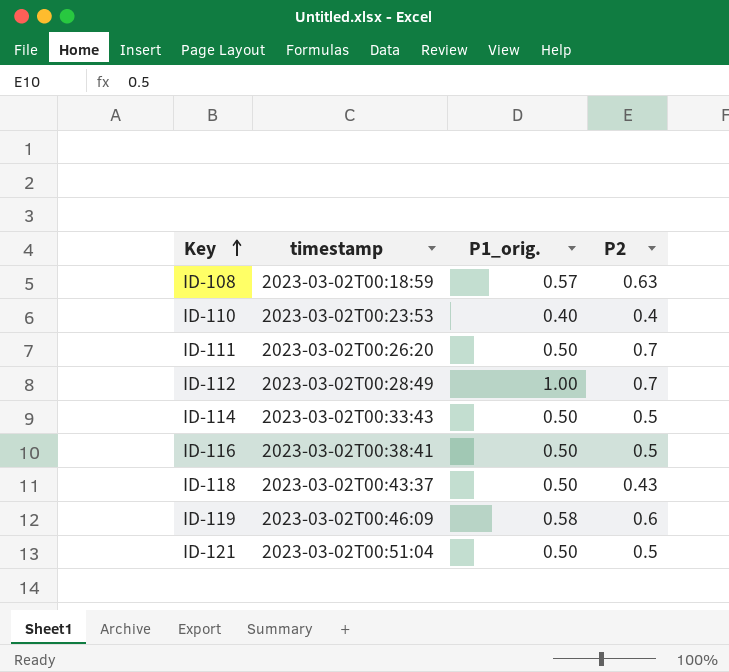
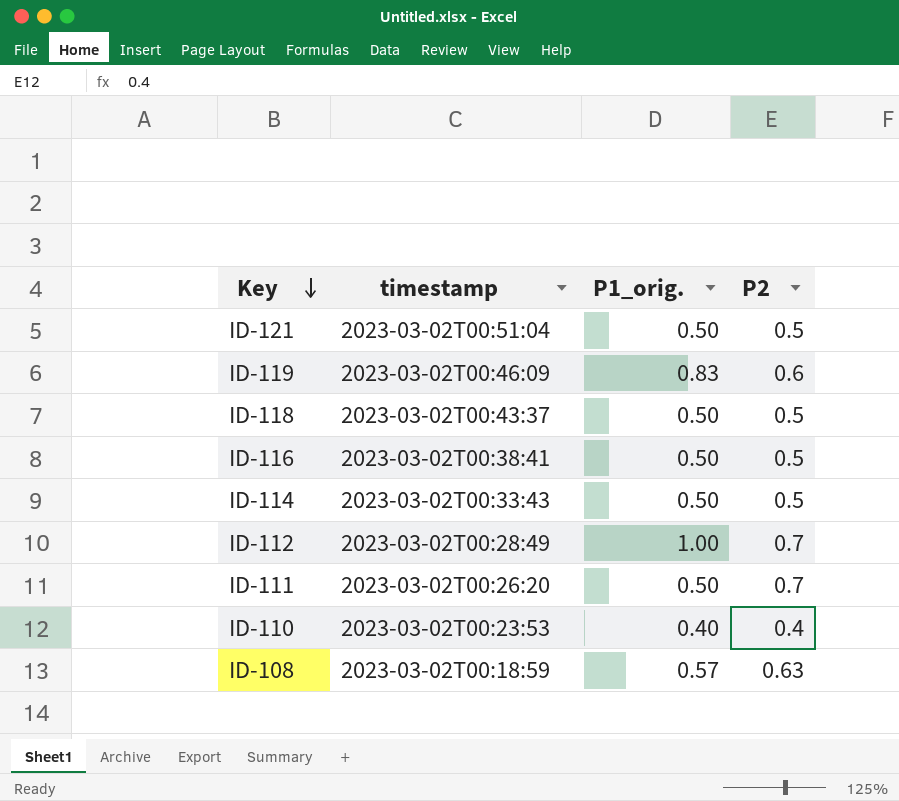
row order: Key ascending -> Key descending
ID-119 | P1_orig.: 0.58 -> 0.83
ID-118 | P2: 0.43 -> 0.5

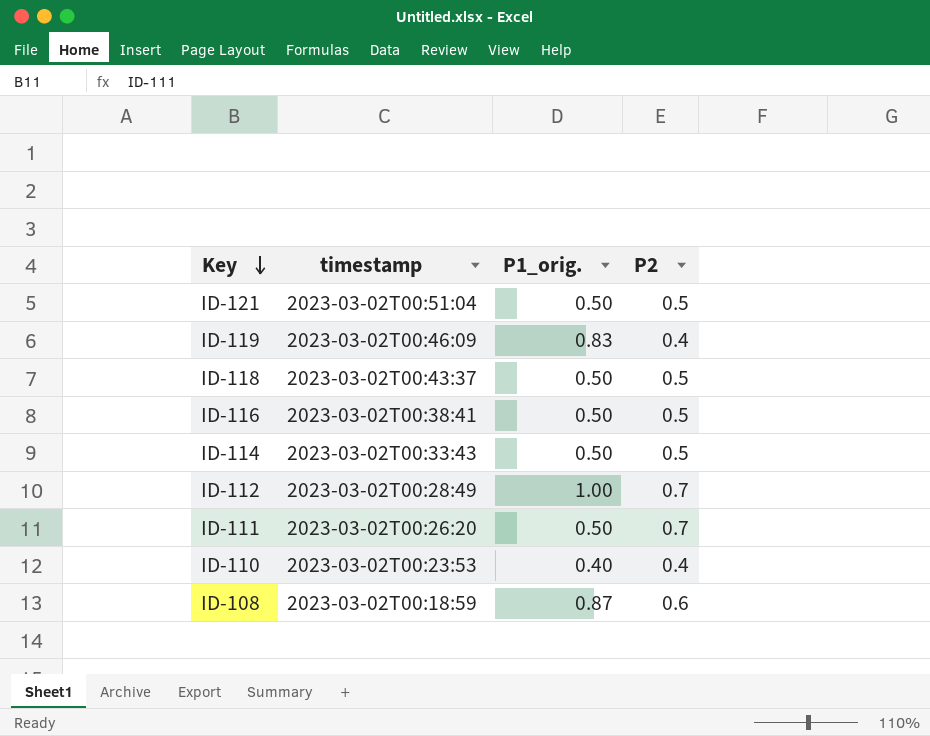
ID-119 | P2: 0.6 -> 0.4
ID-108 | P1_orig.: 0.57 -> 0.87
ID-108 | P2: 0.63 -> 0.6

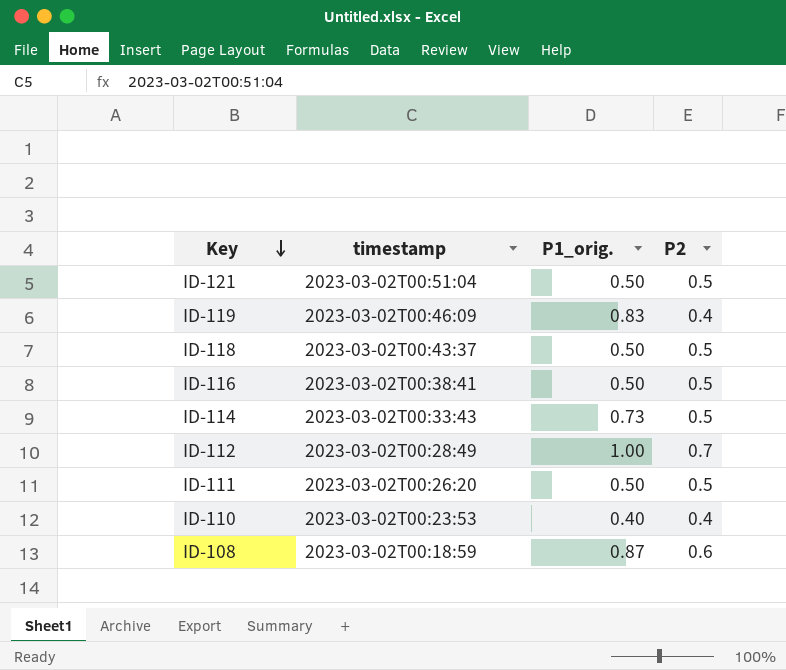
ID-114 | P1_orig.: 0.50 -> 0.73
ID-111 | P2: 0.7 -> 0.5

